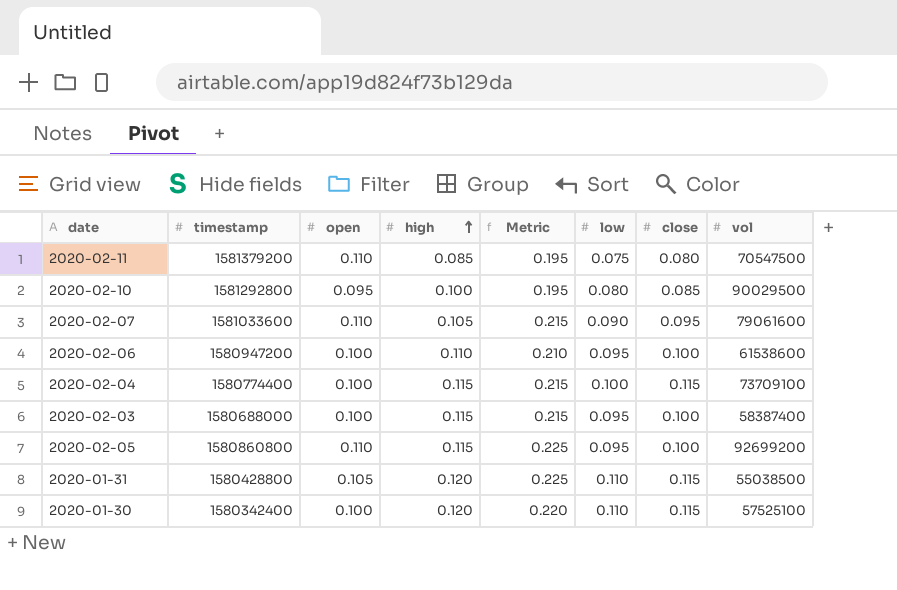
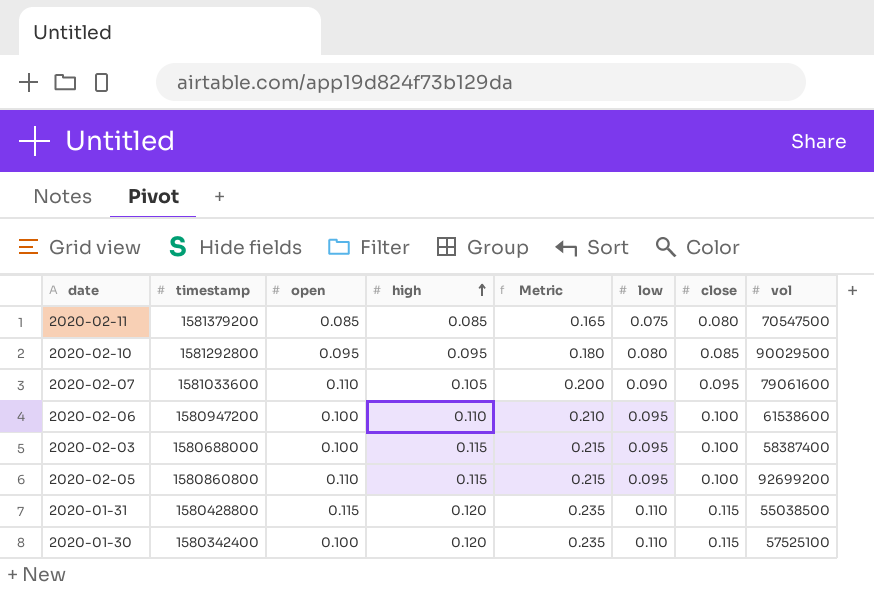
column Metric | formula: [open] + [high] -> [high] + [close]
row 2020-02-04: 1580774400 | 0.100 | 0.115 | 0.215 | 0.100 | 0.115 | 73709100 -> none
2020-02-11 | open: 0.110 -> 0.085
2020-02-10 | high: 0.100 -> 0.095
2020-01-31 | open: 0.105 -> 0.115

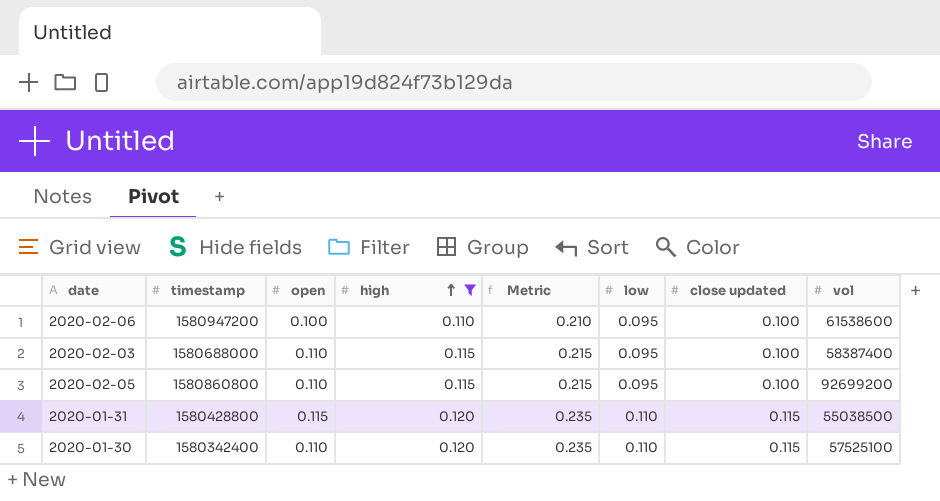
filter: none -> high >= 0.110
column name: close -> close updated
2020-02-03 | open: 0.100 -> 0.110
2020-01-30 | open: 0.100 -> 0.110

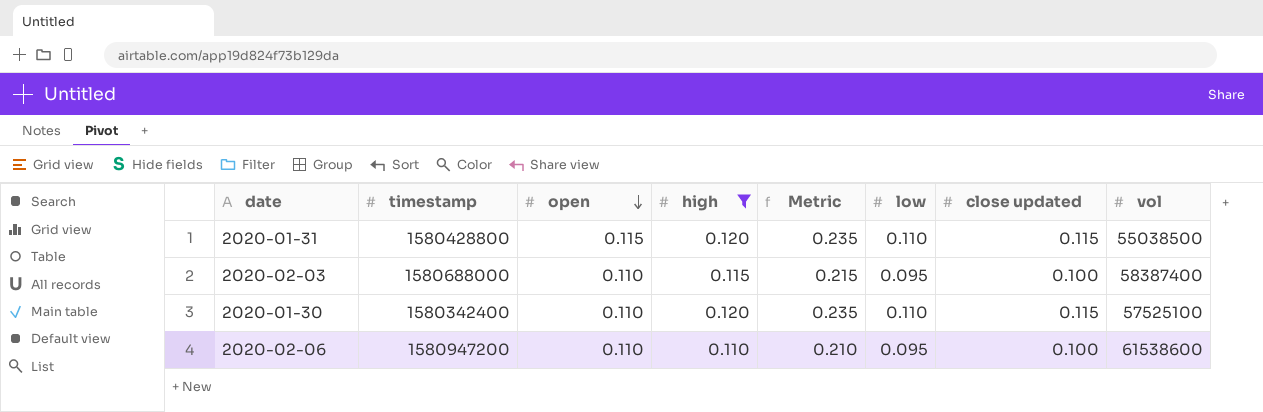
row order: high ascending -> open descending
row 2020-02-05: 1580860800 | 0.110 | 0.115 | 0.215 | 0.095 | 0.100 | 92699200 -> none
2020-02-06 | open: 0.100 -> 0.110

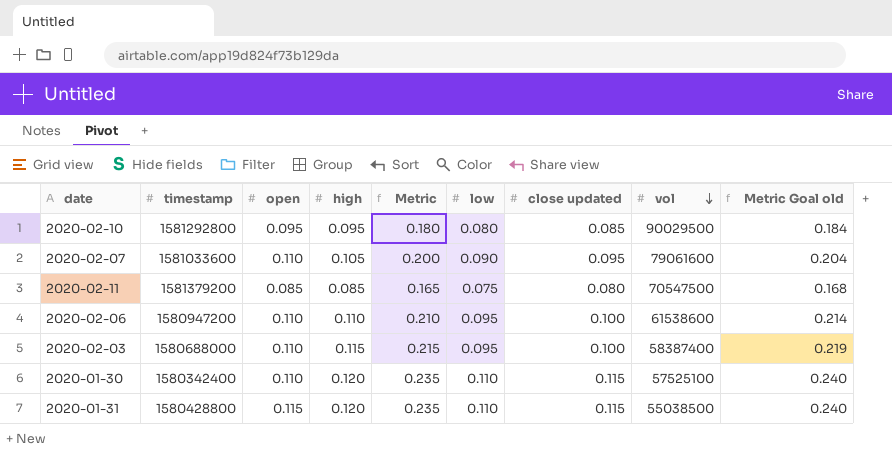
filter: high >= 0.110 -> none
row order: open descending -> vol descending
column Metric Goal old | formula: none -> [Metric] * 1.02

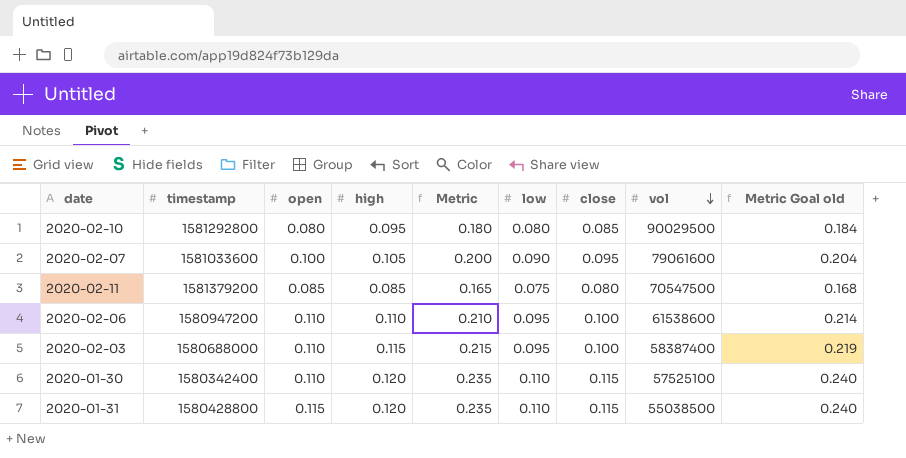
column name: close updated -> close
2020-02-10 | open: 0.095 -> 0.080
2020-02-07 | open: 0.110 -> 0.100

